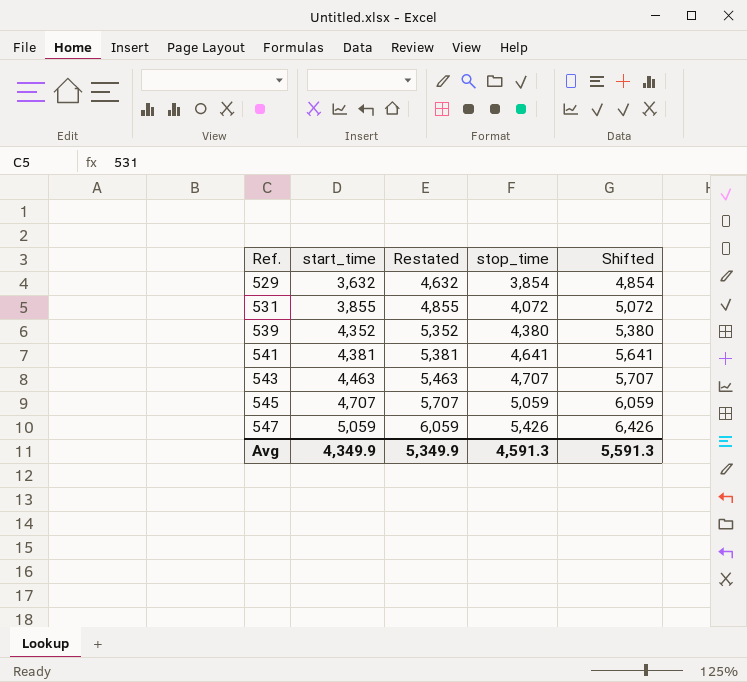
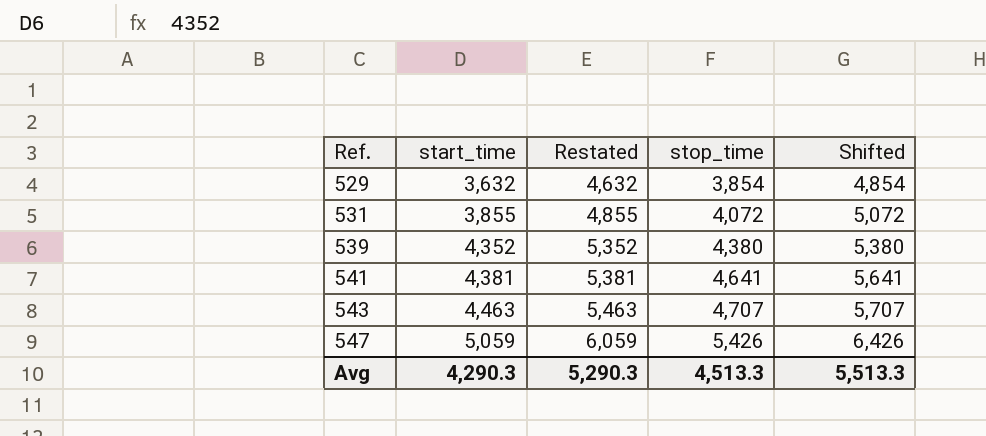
row 545: 4,707 | 5,707 | 5,059 | 6,059 -> none
Avg | start_time: 4,349.9 -> 4,290.3
Avg | Restated: 5,349.9 -> 5,290.3
Avg | stop_time: 4,591.3 -> 4,513.3
Avg | Shifted: 5,591.3 -> 5,513.3

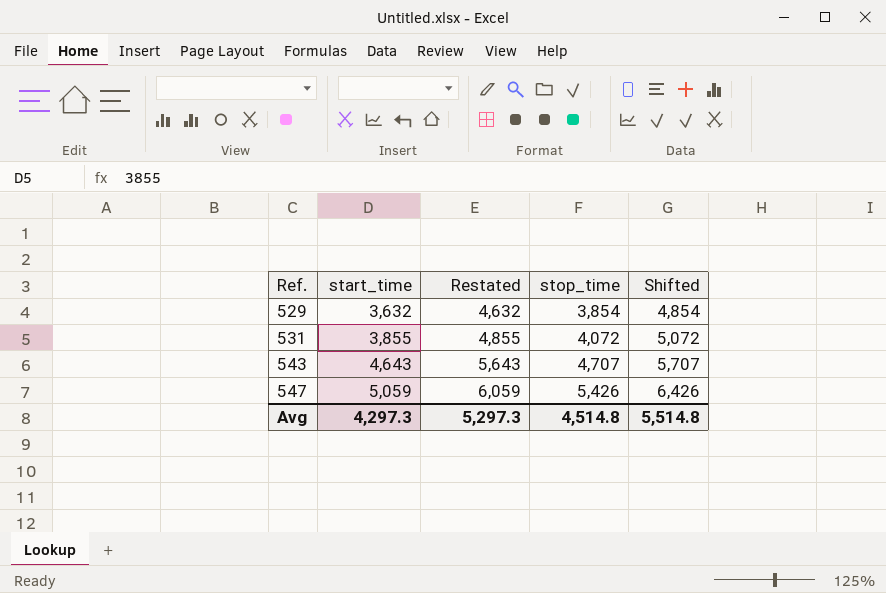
row 539: 4,352 | 5,352 | 4,380 | 5,380 -> none
row 541: 4,381 | 5,381 | 4,641 | 5,641 -> none
543 | start_time: 4,463 -> 4,643
543 | Restated: 5,463 -> 5,643
Avg | start_time: 4,290.3 -> 4,297.3
Avg | Restated: 5,290.3 -> 5,297.3
Avg | stop_time: 4,513.3 -> 4,514.8
Avg | Shifted: 5,513.3 -> 5,514.8

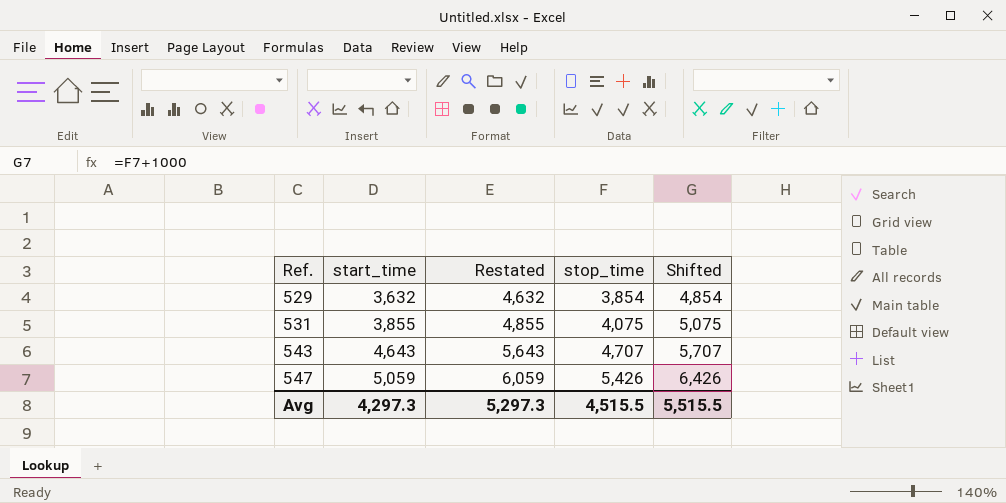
531 | stop_time: 4,072 -> 4,075
531 | Shifted: 5,072 -> 5,075
Avg | stop_time: 4,514.8 -> 4,515.5
Avg | Shifted: 5,514.8 -> 5,515.5

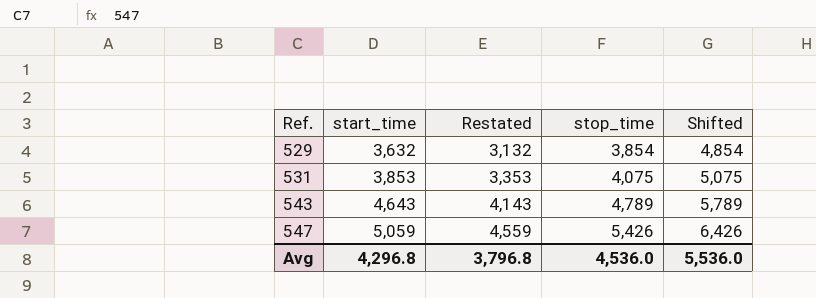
column Restated | formula: [start_time] + 1000 -> [start_time] - 500
531 | start_time: 3,855 -> 3,853
543 | stop_time: 4,707 -> 4,789
543 | Shifted: 5,707 -> 5,789
Avg | start_time: 4,297.3 -> 4,296.8
Avg | Restated: 5,297.3 -> 3,796.8
Avg | stop_time: 4,515.5 -> 4,536.0
Avg | Shifted: 5,515.5 -> 5,536.0

